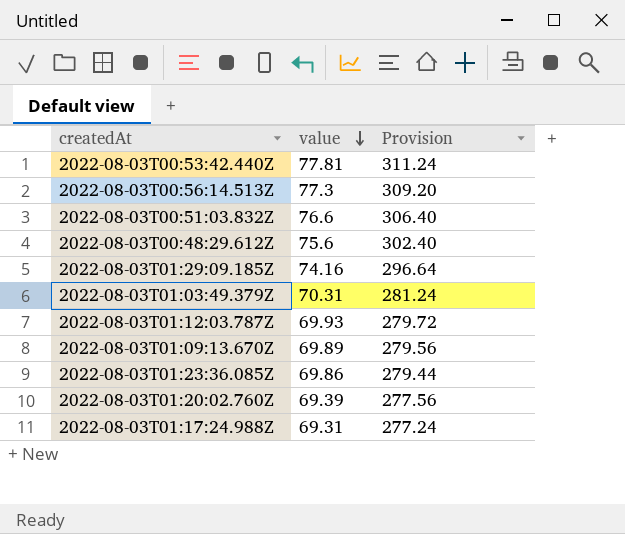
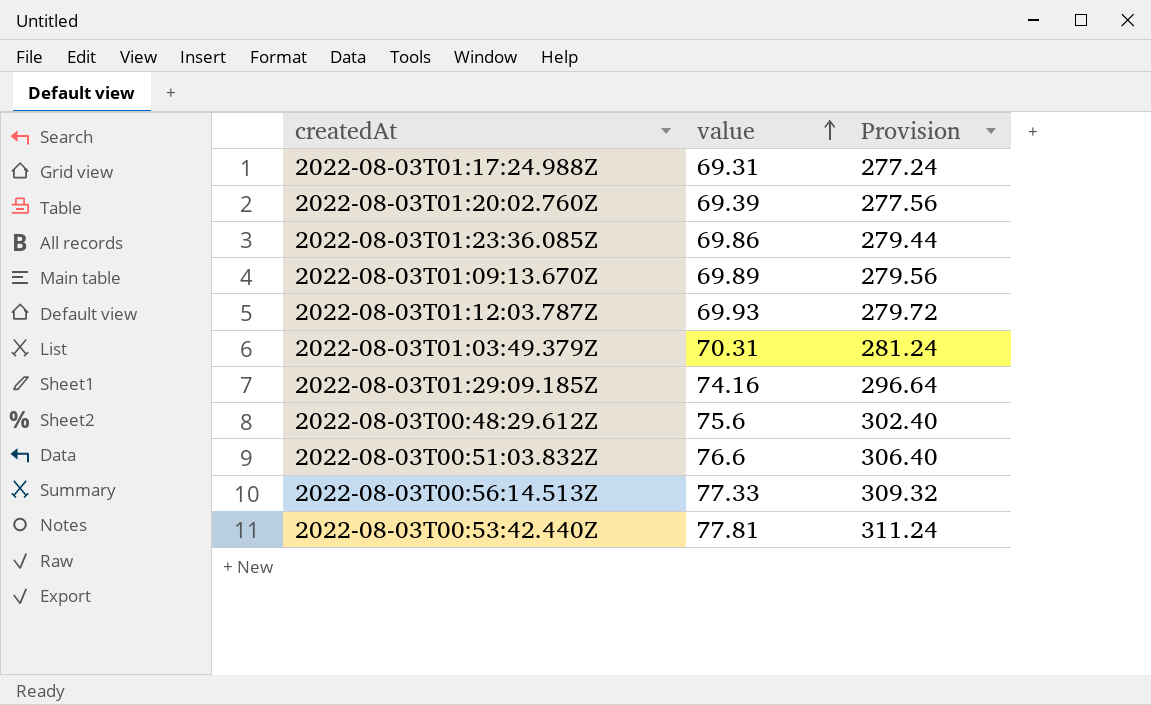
row order: value descending -> value ascending
2022-08-03T00:56:14.513Z | value: 77.3 -> 77.33
2022-08-03T00:56:14.513Z | Provision: 309.20 -> 309.32

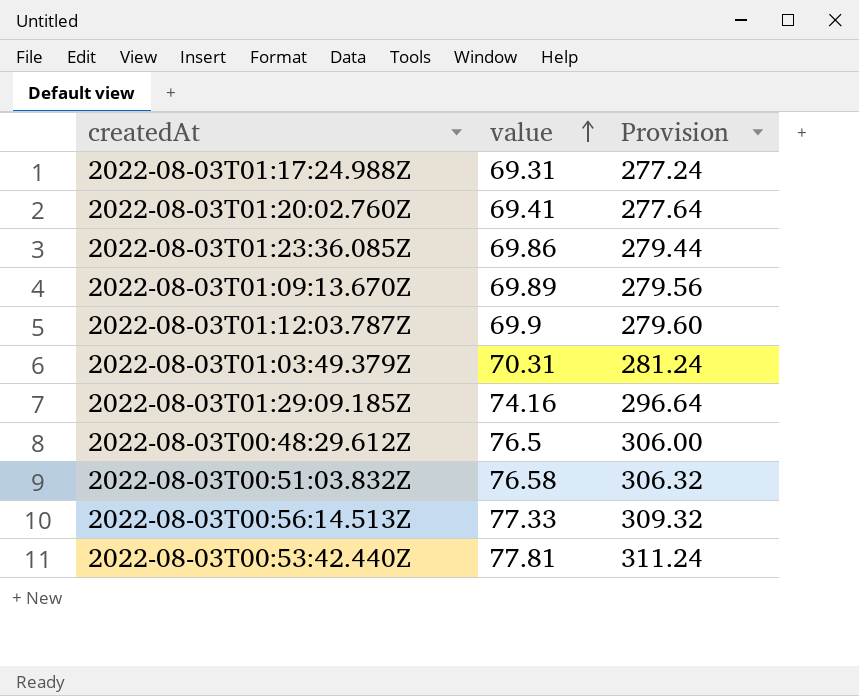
2022-08-03T01:20:02.760Z | value: 69.39 -> 69.41
2022-08-03T01:20:02.760Z | Provision: 277.56 -> 277.64
2022-08-03T01:12:03.787Z | value: 69.93 -> 69.9
2022-08-03T01:12:03.787Z | Provision: 279.72 -> 279.60
2022-08-03T00:48:29.612Z | value: 75.6 -> 76.5
2022-08-03T00:48:29.612Z | Provision: 302.40 -> 306.00
2022-08-03T00:51:03.832Z | value: 76.6 -> 76.58
2022-08-03T00:51:03.832Z | Provision: 306.40 -> 306.32

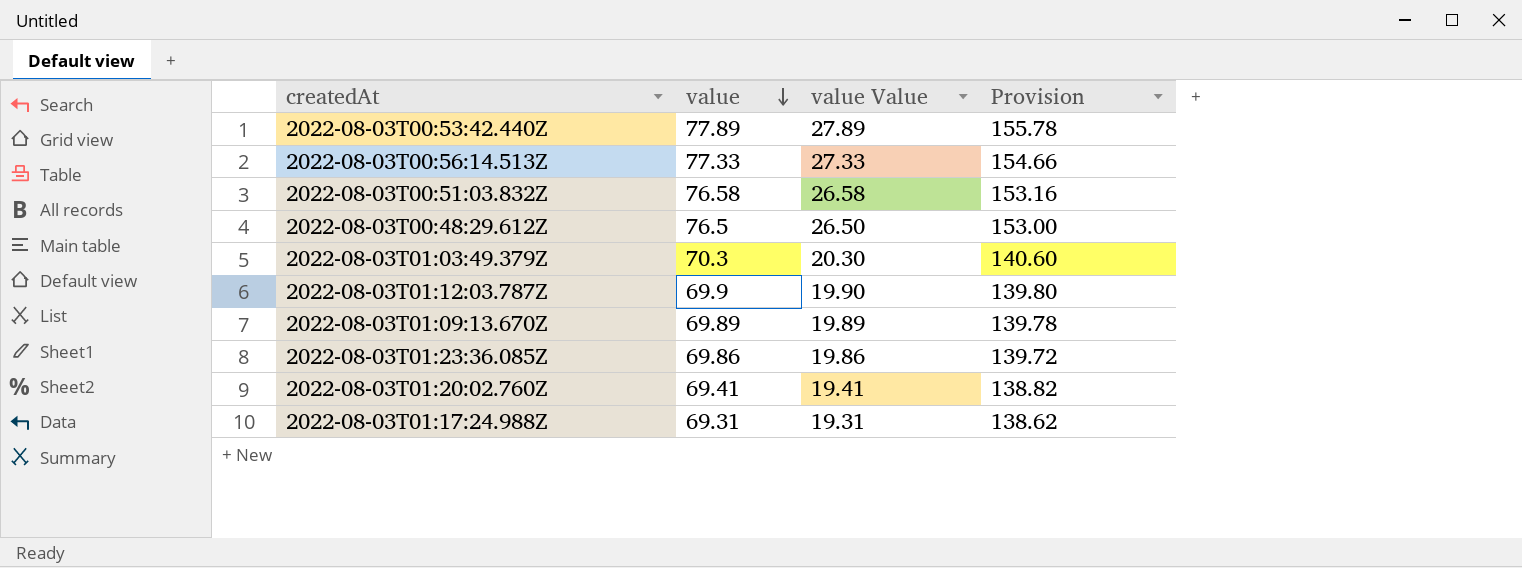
row order: value ascending -> value descending
column value Value | formula: none -> [value] - 50
column Provision | formula: [value] * 4 -> [value] * 2
row 2022-08-03T01:29:09.185Z: 74.16 | 296.64 -> none
2022-08-03T00:53:42.440Z | value: 77.81 -> 77.89
2022-08-03T01:03:49.379Z | value: 70.31 -> 70.3

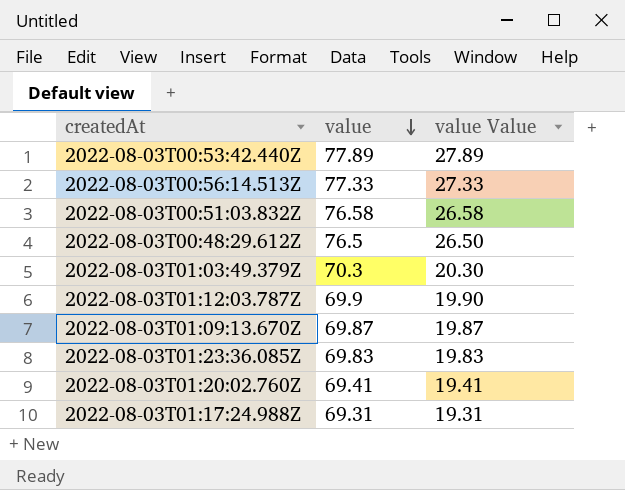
column Provision | formula: [value] * 2 -> none
2022-08-03T01:09:13.670Z | value: 69.89 -> 69.87
2022-08-03T01:09:13.670Z | value Value: 19.89 -> 19.87
2022-08-03T01:23:36.085Z | value: 69.86 -> 69.83
2022-08-03T01:23:36.085Z | value Value: 19.86 -> 19.83

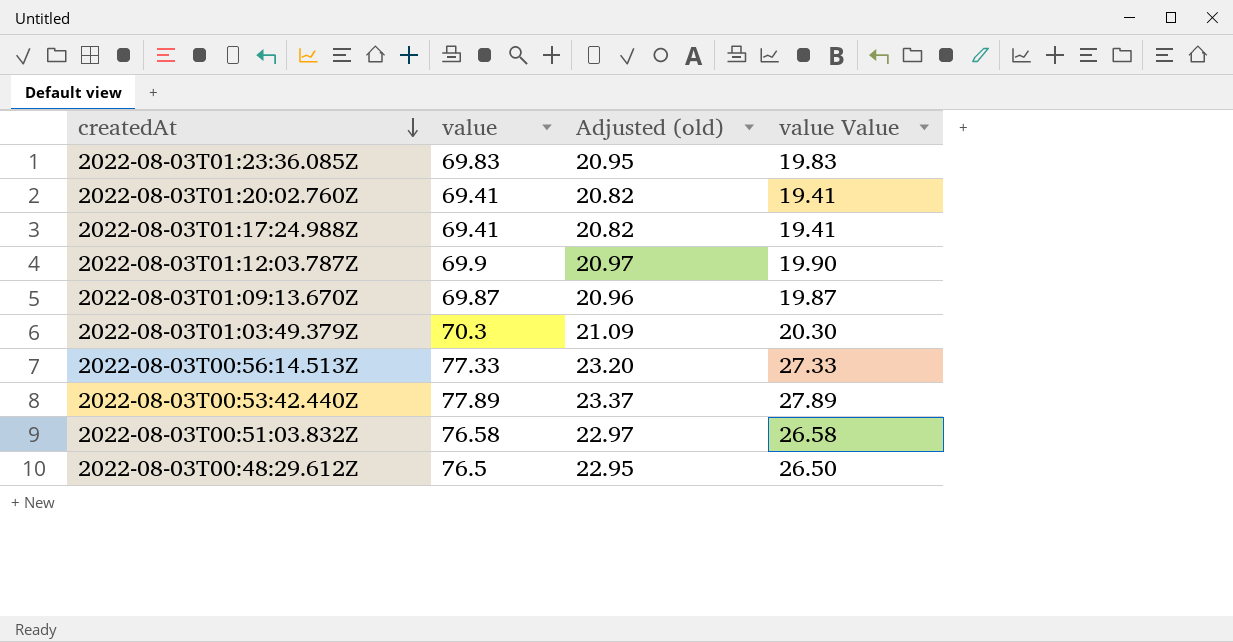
row order: value descending -> createdAt descending
column Adjusted (old) | formula: none -> [value] * 0.3
2022-08-03T01:17:24.988Z | value: 69.31 -> 69.41
2022-08-03T01:17:24.988Z | value Value: 19.31 -> 19.41

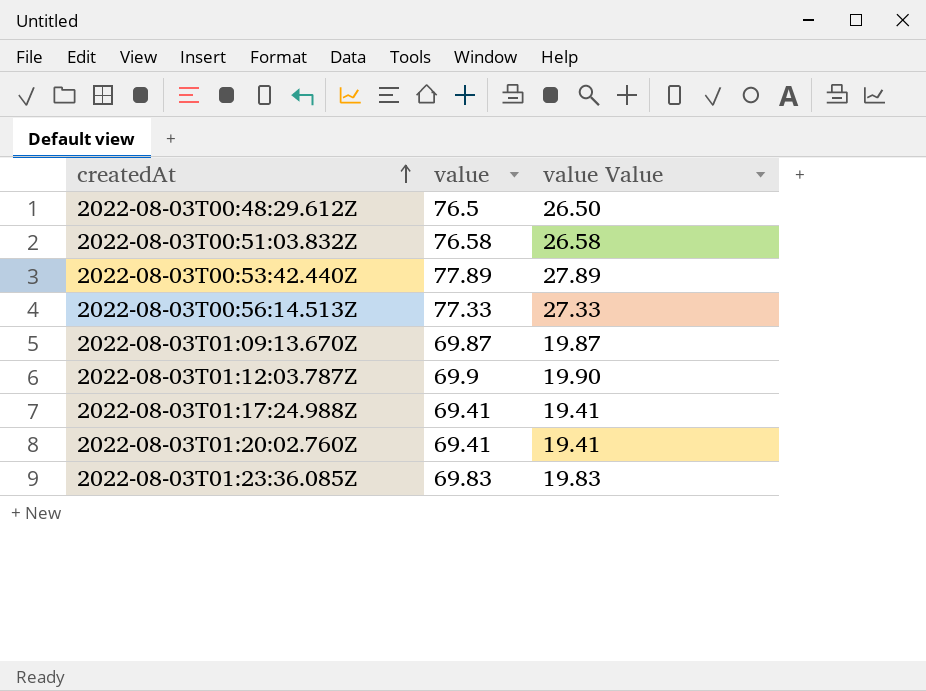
row order: createdAt descending -> createdAt ascending
column Adjusted (old) | formula: [value] * 0.3 -> none
row 2022-08-03T01:03:49.379Z: 70.3 | 21.09 | 20.30 -> none

